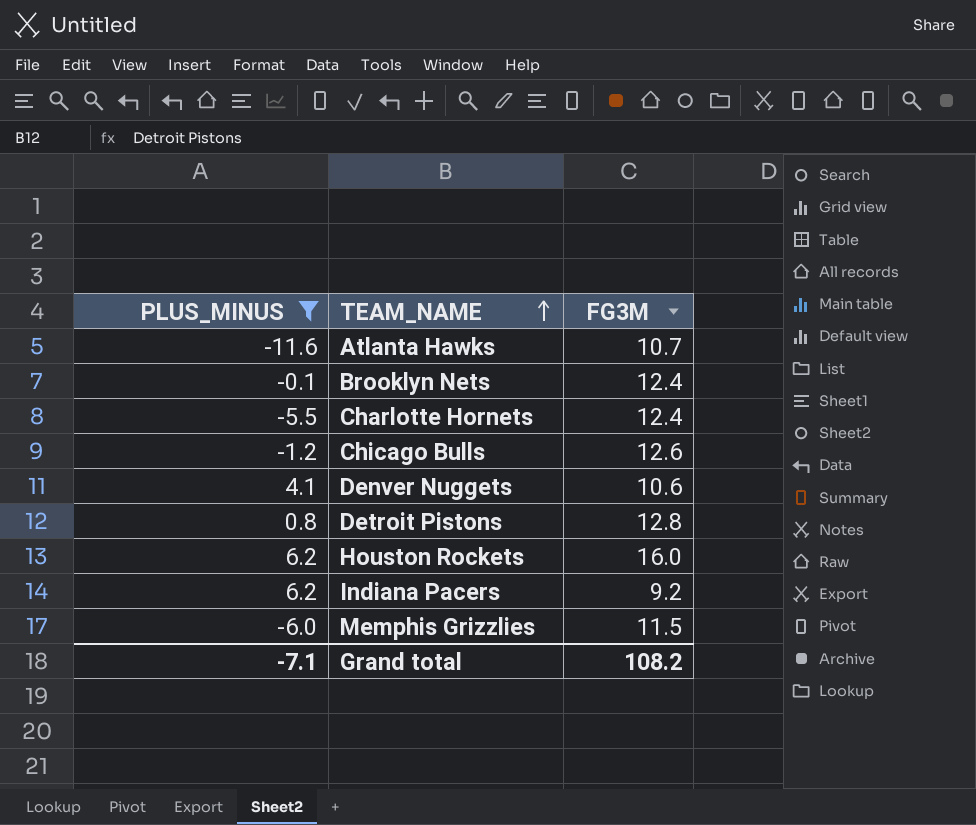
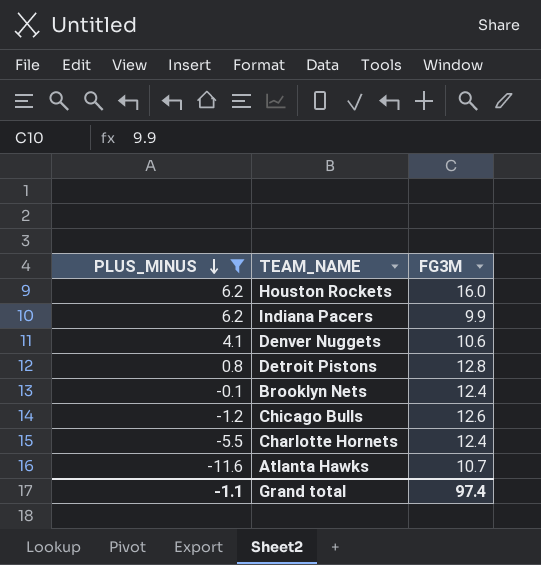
row order: TEAM_NAME ascending -> PLUS_MINUS descending
row Memphis Grizzlies: -6.0 | 11.5 -> none
Indiana Pacers | FG3M: 9.2 -> 9.9
Grand total | PLUS_MINUS: -7.1 -> -1.1
Grand total | FG3M: 108.2 -> 97.4

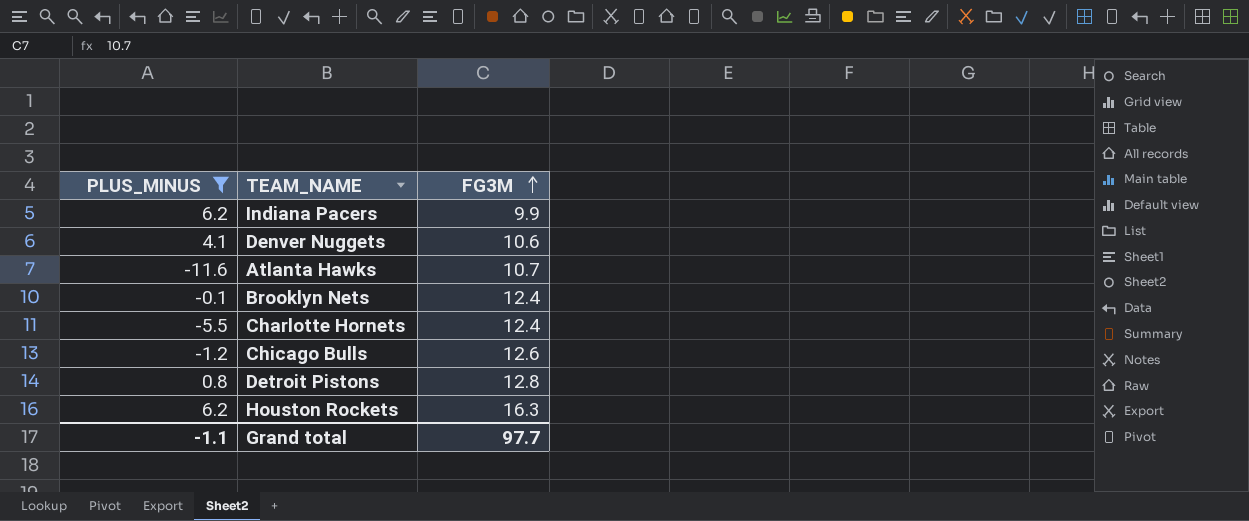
row order: PLUS_MINUS descending -> FG3M ascending
Houston Rockets | FG3M: 16.0 -> 16.3
Grand total | FG3M: 97.4 -> 97.7

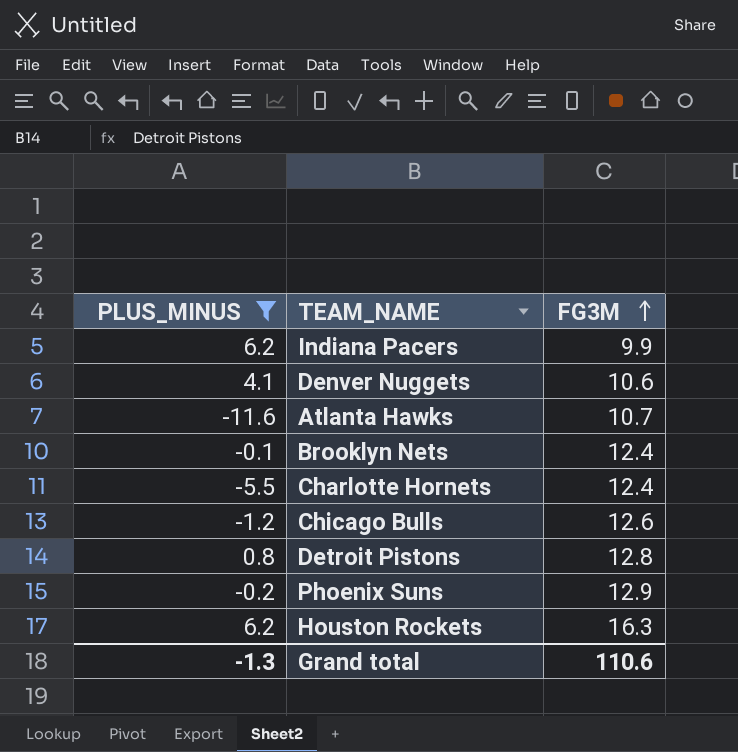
row Phoenix Suns: none -> -0.2 | 12.9
Grand total | PLUS_MINUS: -1.1 -> -1.3
Grand total | FG3M: 97.7 -> 110.6

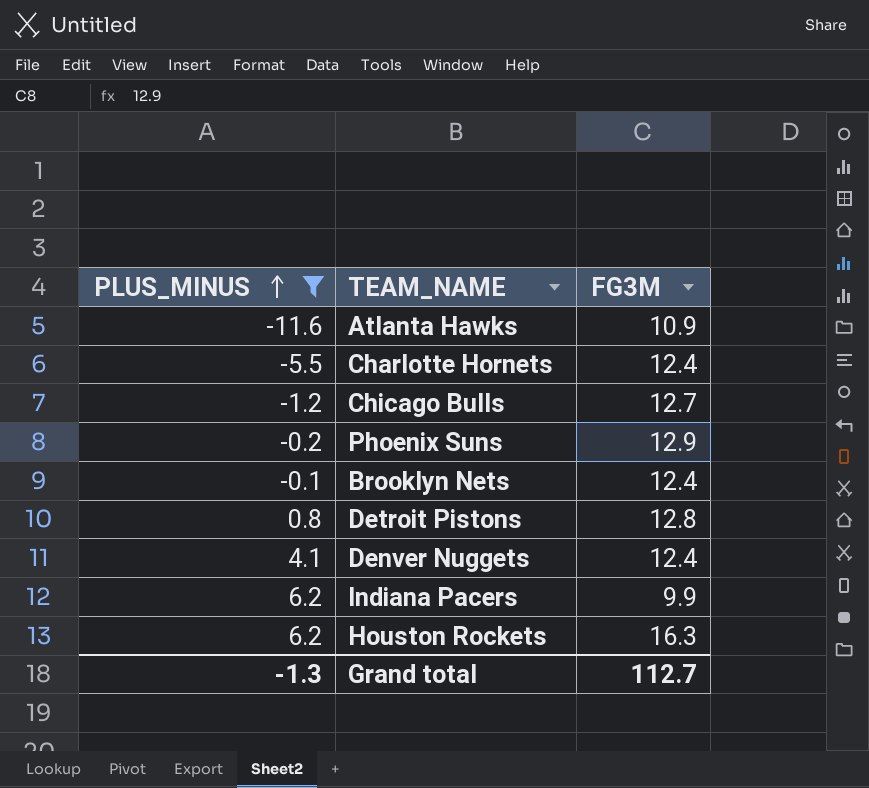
row order: FG3M ascending -> PLUS_MINUS ascending
Atlanta Hawks | FG3M: 10.7 -> 10.9
Chicago Bulls | FG3M: 12.6 -> 12.7
Denver Nuggets | FG3M: 10.6 -> 12.4
Grand total | FG3M: 110.6 -> 112.7

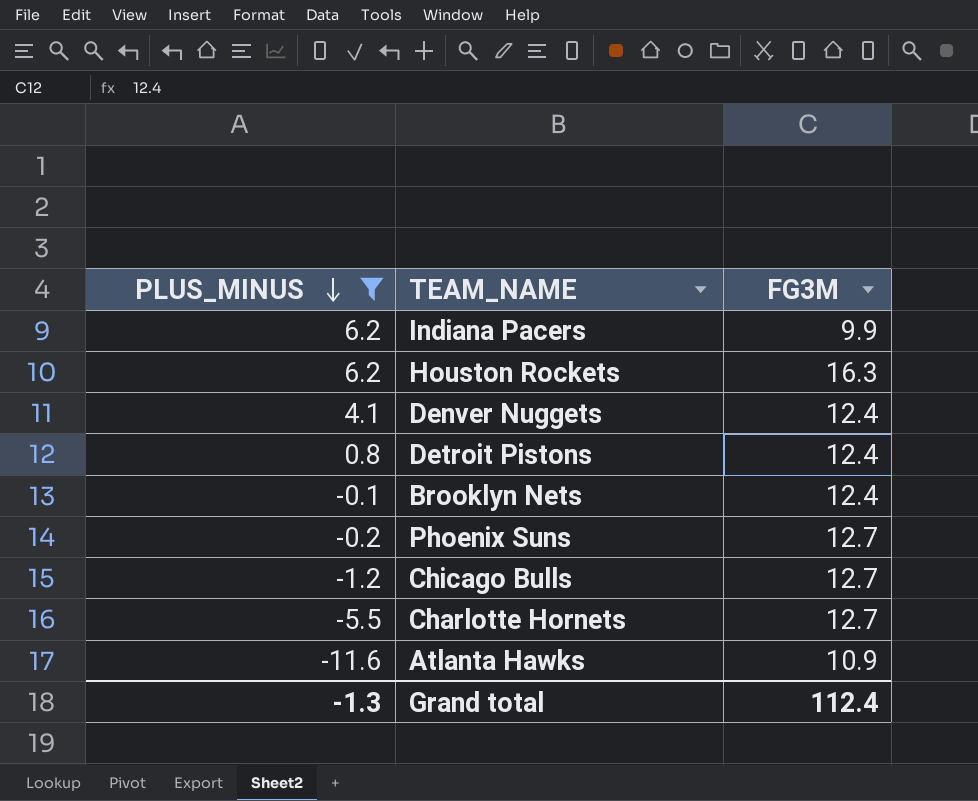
row order: PLUS_MINUS ascending -> PLUS_MINUS descending
Detroit Pistons | FG3M: 12.8 -> 12.4
Phoenix Suns | FG3M: 12.9 -> 12.7
Charlotte Hornets | FG3M: 12.4 -> 12.7
Grand total | FG3M: 112.7 -> 112.4

